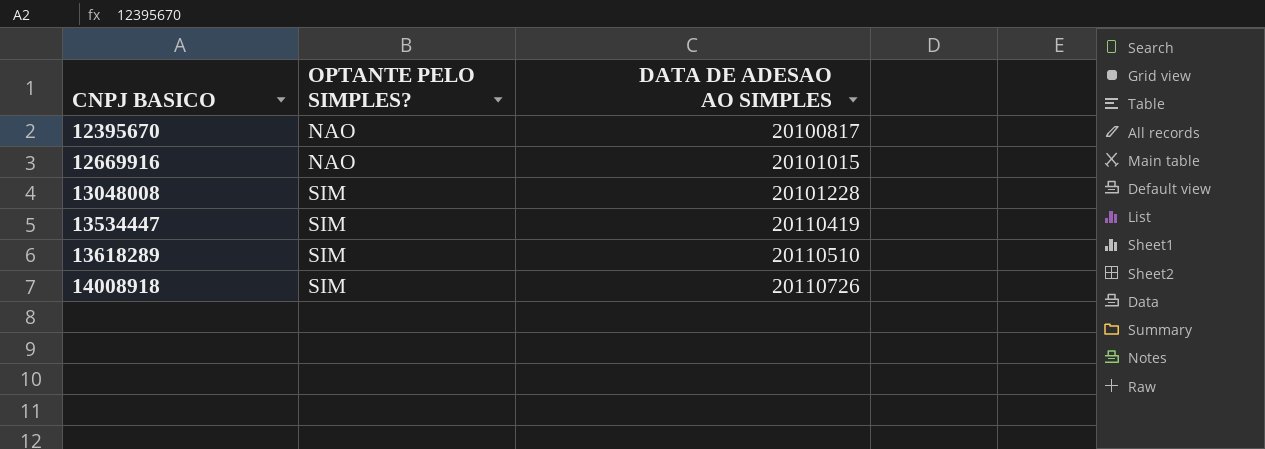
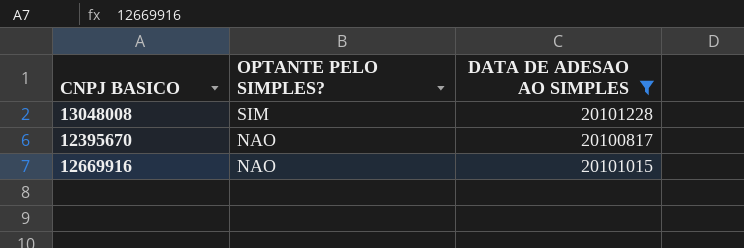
filter: none -> DATA DE ADESAO AO SIMPLES <= 20101228
row order: CNPJ BASICO ascending -> OPTANTE PELO SIMPLES? descending

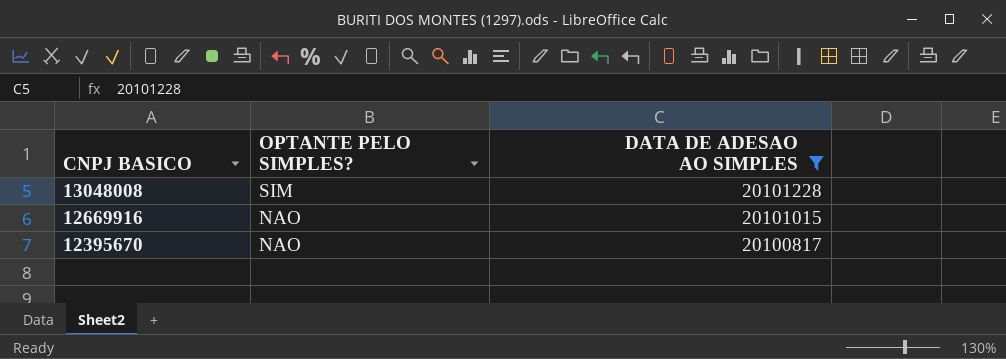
row order: OPTANTE PELO SIMPLES? descending -> CNPJ BASICO descending

